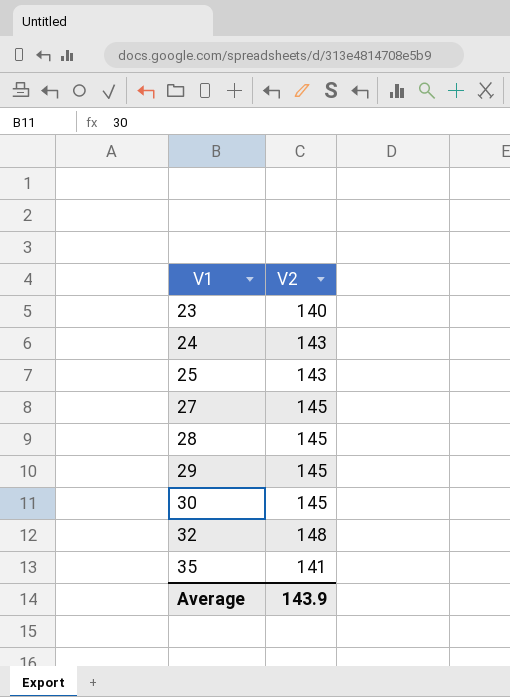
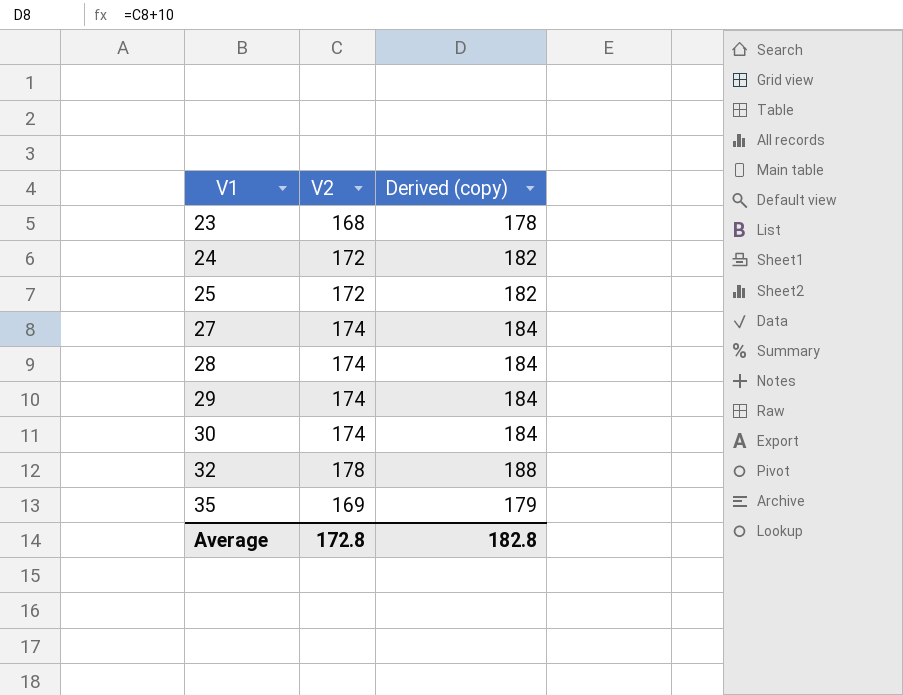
column Derived (copy) | formula: none -> [V2] + 10
23 | V2: 140 -> 168
24 | V2: 143 -> 172
25 | V2: 143 -> 172
27 | V2: 145 -> 174
28 | V2: 145 -> 174
29 | V2: 145 -> 174
30 | V2: 145 -> 174
32 | V2: 148 -> 178
35 | V2: 141 -> 169
Average | V2: 143.9 -> 172.8

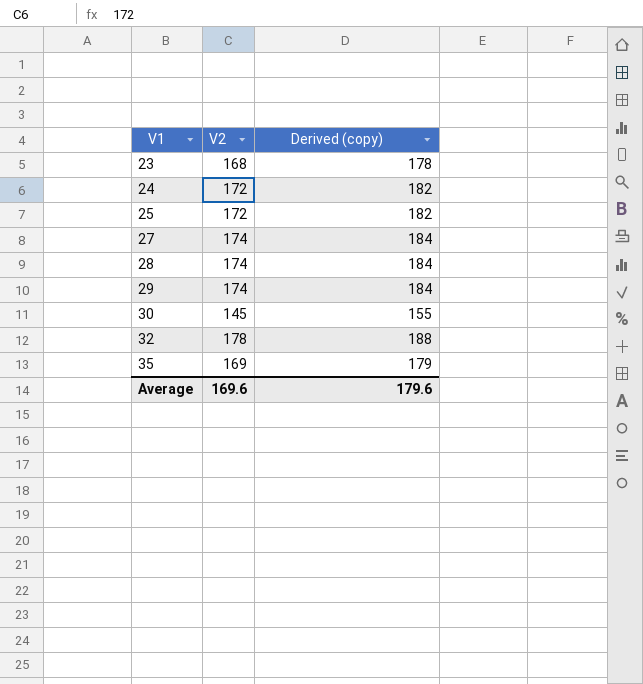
30 | V2: 174 -> 145
30 | Derived (copy): 184 -> 155
Average | V2: 172.8 -> 169.6
Average | Derived (copy): 182.8 -> 179.6

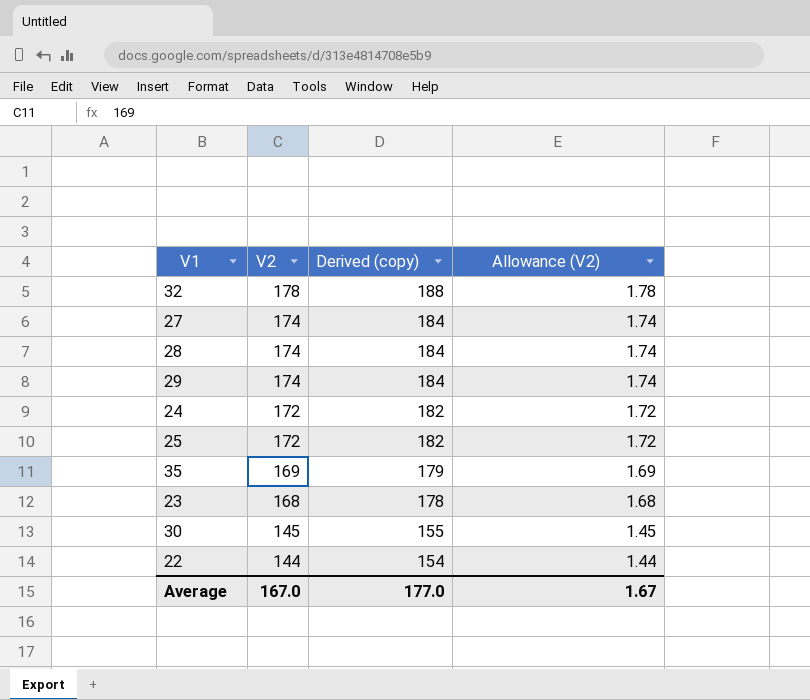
row order: V1 ascending -> V2 descending
column Allowance (V2) | formula: none -> [V2] * 0.01
row 22: none -> 144 | 154 | 1.44
Average | V2: 169.6 -> 167.0
Average | Derived (copy): 179.6 -> 177.0

